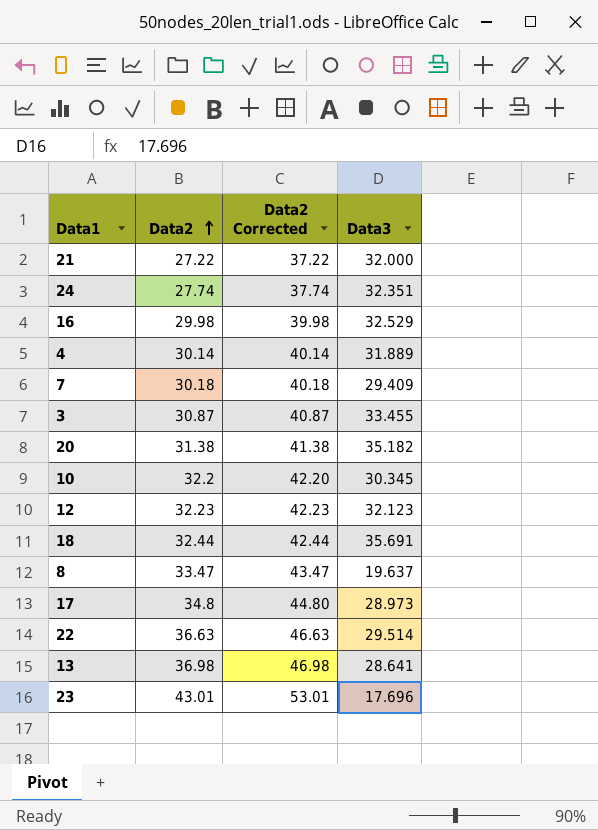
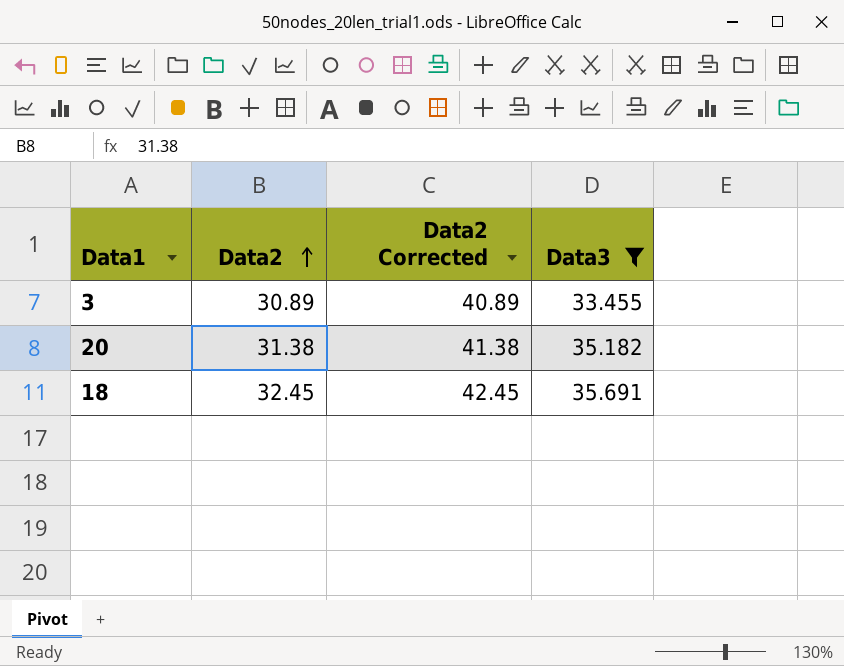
filter: none -> Data3 >= 33.455
3 | Data2: 30.87 -> 30.89
3 | Data2 Corrected: 40.87 -> 40.89
18 | Data2: 32.44 -> 32.45
18 | Data2 Corrected: 42.44 -> 42.45

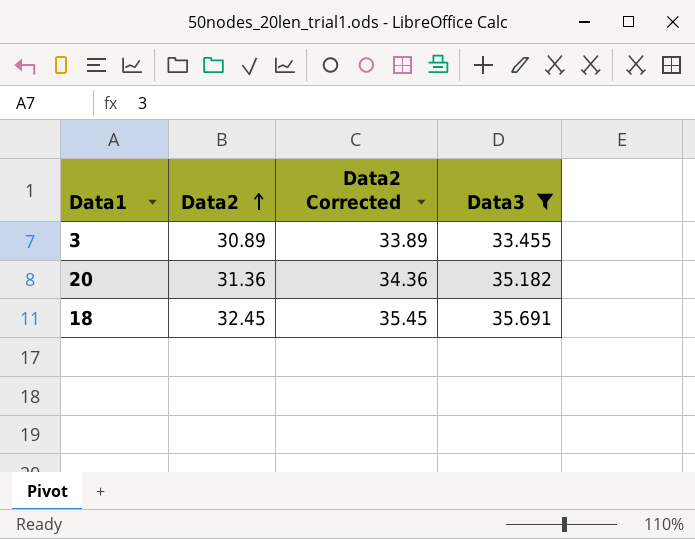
column Data2 Corrected | formula: [Data2] + 10 -> [Data2] + 3
20 | Data2: 31.38 -> 31.36

